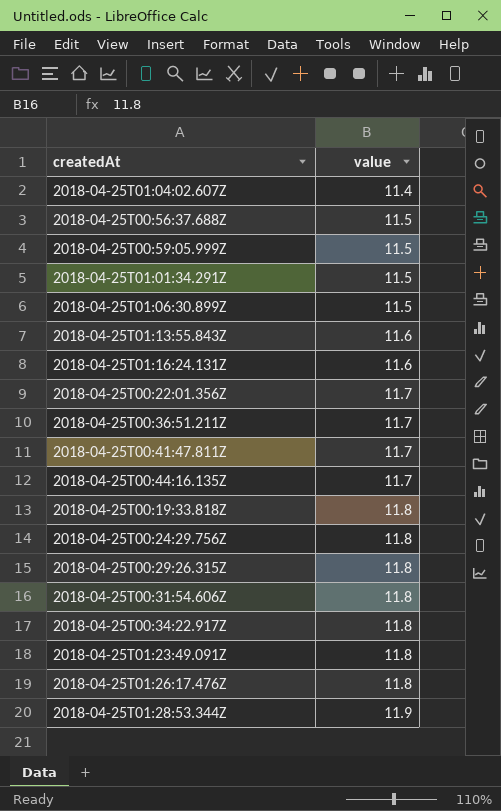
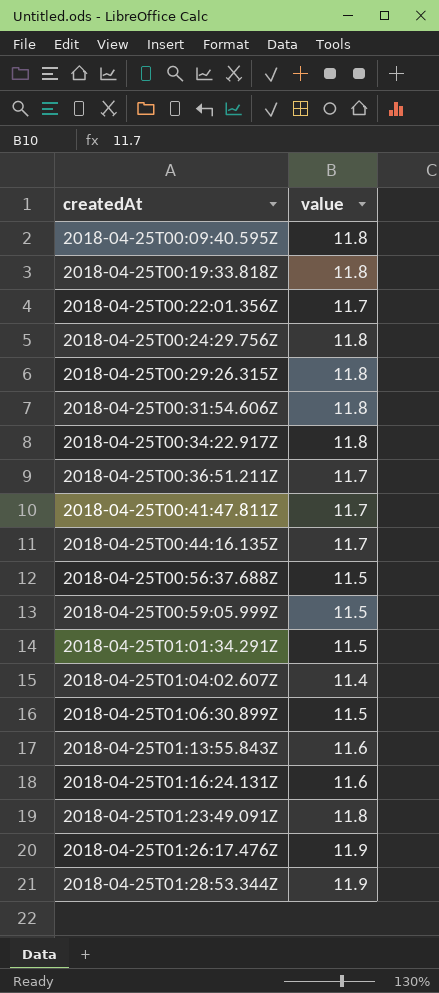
row order: value ascending -> createdAt ascending
row 2018-04-25T00:09:40.595Z: none -> 11.8
2018-04-25T01:26:17.476Z | value: 11.8 -> 11.9

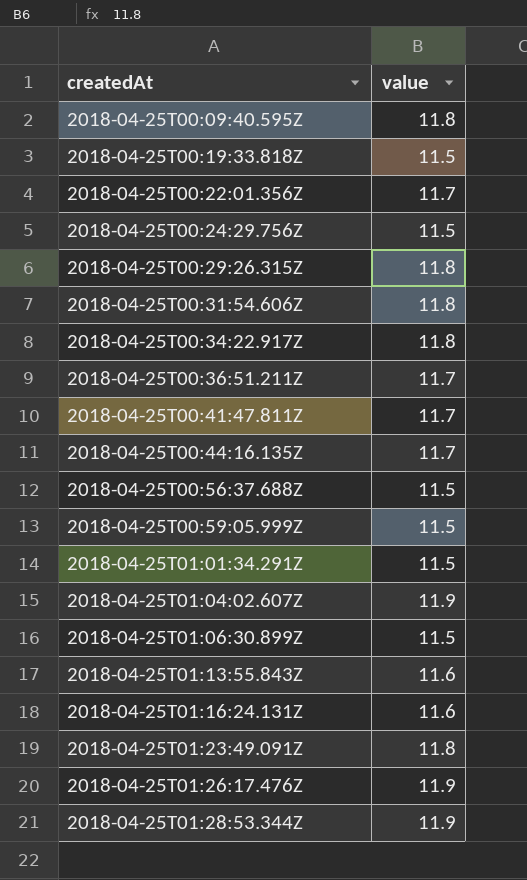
2018-04-25T00:19:33.818Z | value: 11.8 -> 11.5
2018-04-25T00:24:29.756Z | value: 11.8 -> 11.5
2018-04-25T01:04:02.607Z | value: 11.4 -> 11.9

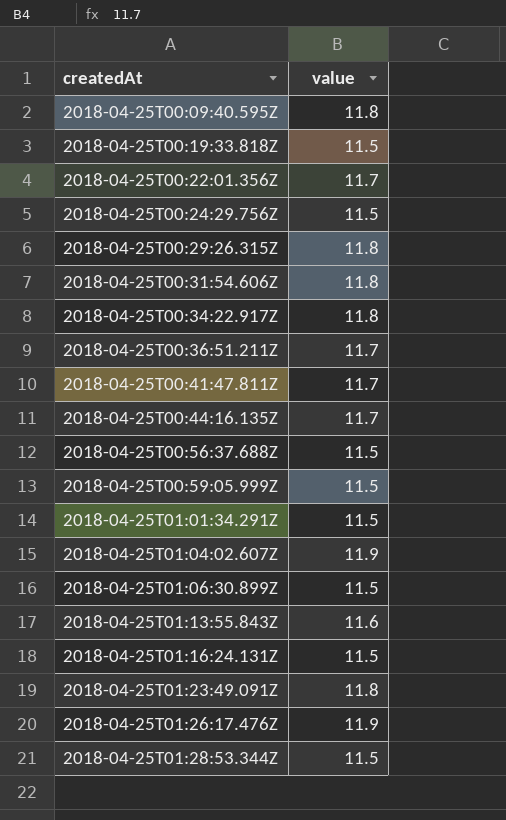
2018-04-25T01:16:24.131Z | value: 11.6 -> 11.5
2018-04-25T01:28:53.344Z | value: 11.9 -> 11.5

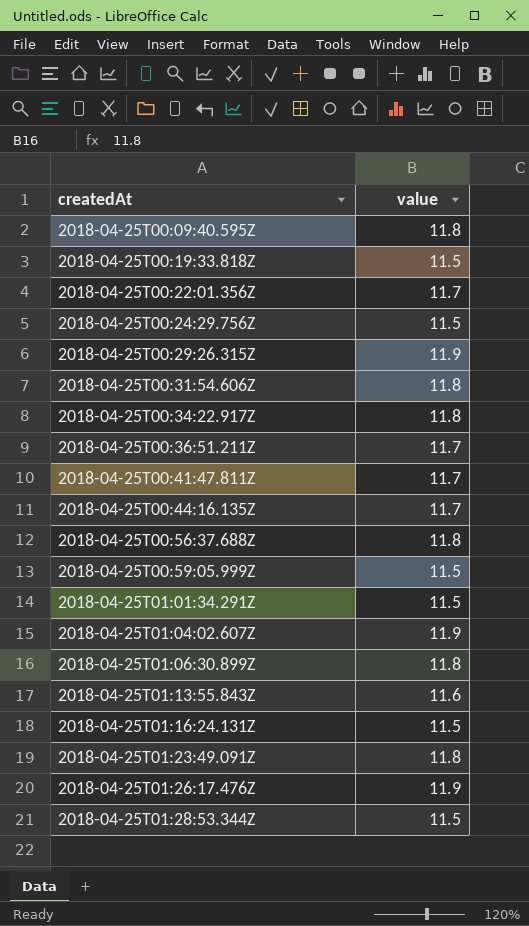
2018-04-25T00:29:26.315Z | value: 11.8 -> 11.9
2018-04-25T00:56:37.688Z | value: 11.5 -> 11.8
2018-04-25T01:06:30.899Z | value: 11.5 -> 11.8

